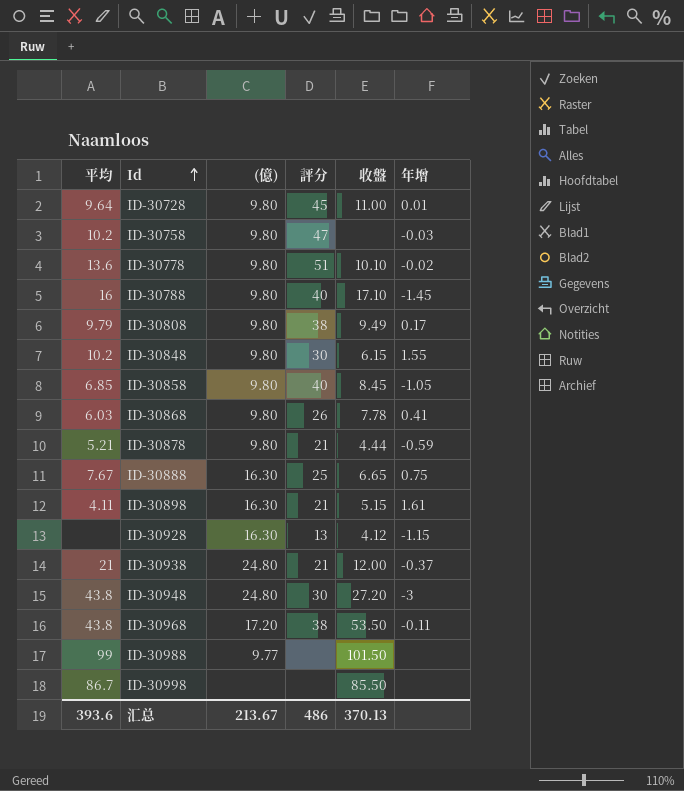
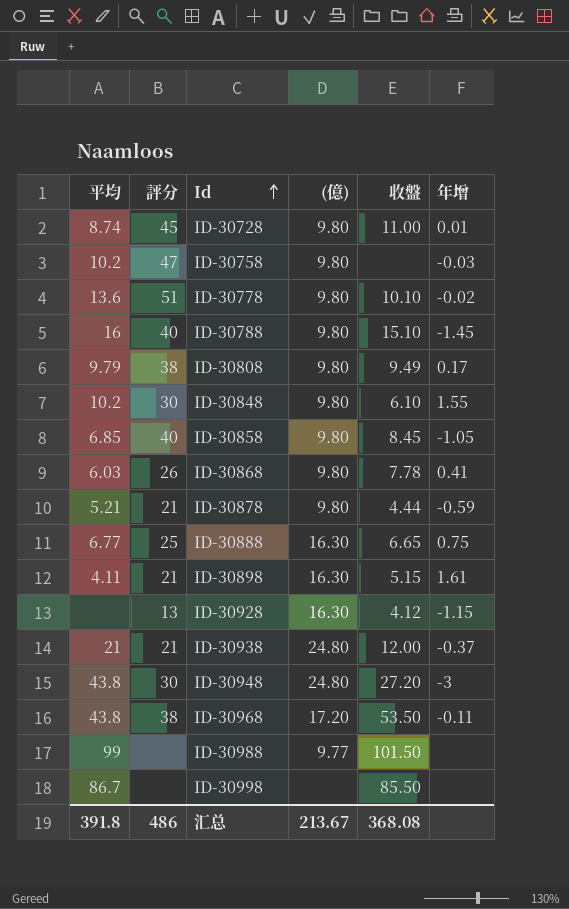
column 評分 | position: 4 -> 2
ID-30728 | 平均: 9.64 -> 8.74
ID-30788 | 收盤: 17.10 -> 15.10
ID-30848 | 收盤: 6.15 -> 6.10
ID-30888 | 平均: 7.67 -> 6.77
汇总 | 平均: 393.6 -> 391.8
汇总 | 收盤: 370.13 -> 368.08

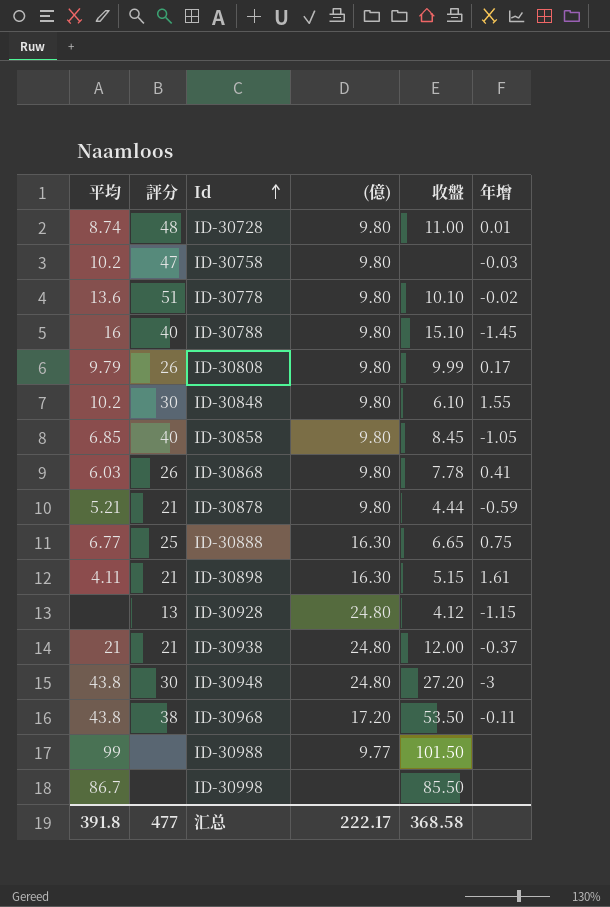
ID-30728 | 評分: 45 -> 48
ID-30808 | 評分: 38 -> 26
ID-30808 | 收盤: 9.49 -> 9.99
ID-30928 | (億): 16.30 -> 24.80
汇总 | 評分: 486 -> 477
汇总 | (億): 213.67 -> 222.17
汇总 | 收盤: 368.08 -> 368.58

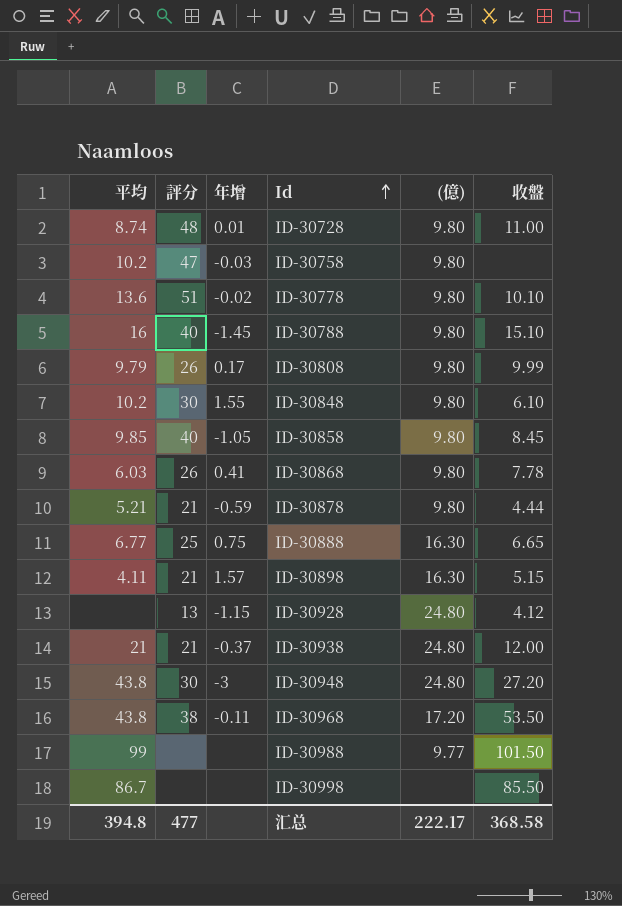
column 年增 | position: 6 -> 3
ID-30858 | 平均: 6.85 -> 9.85
ID-30898 | 年增: 1.61 -> 1.57
汇总 | 平均: 391.8 -> 394.8

